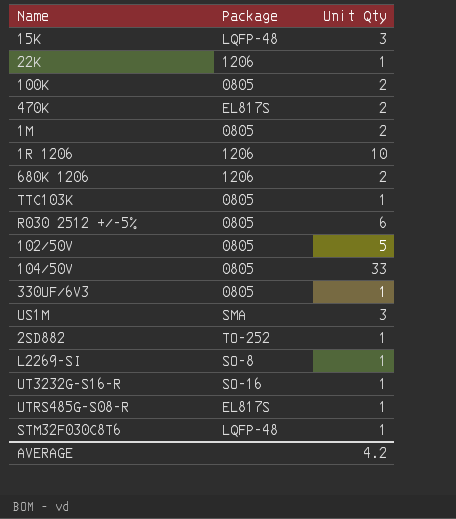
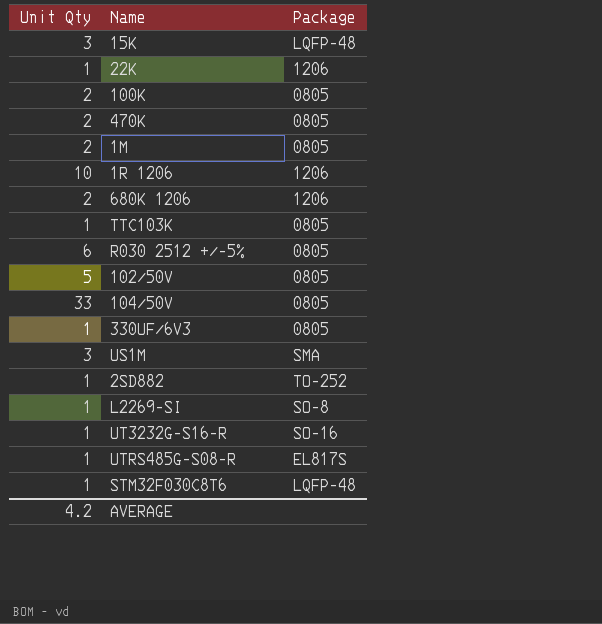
column Unit Qty | position: 3 -> 1
470K | Package: EL817S -> 0805

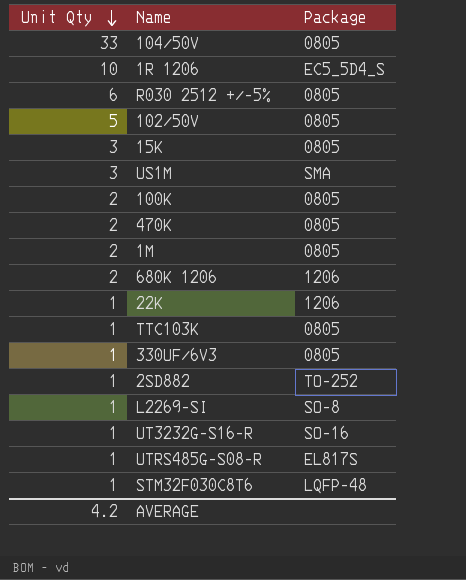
row order: none -> Unit Qty descending
1R 1206 | Package: 1206 -> EC5_5D4_S
15K | Package: LQFP-48 -> 0805

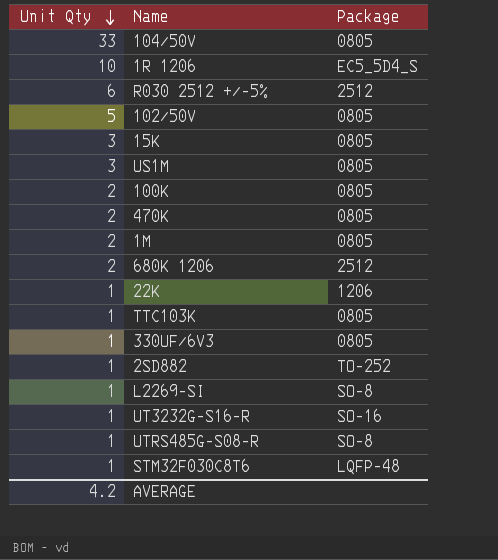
R030 2512 +/-5% | Package: 0805 -> 2512
US1M | Package: SMA -> 0805
680K 1206 | Package: 1206 -> 2512
UTRS485G-S08-R | Package: EL817S -> SO-8

